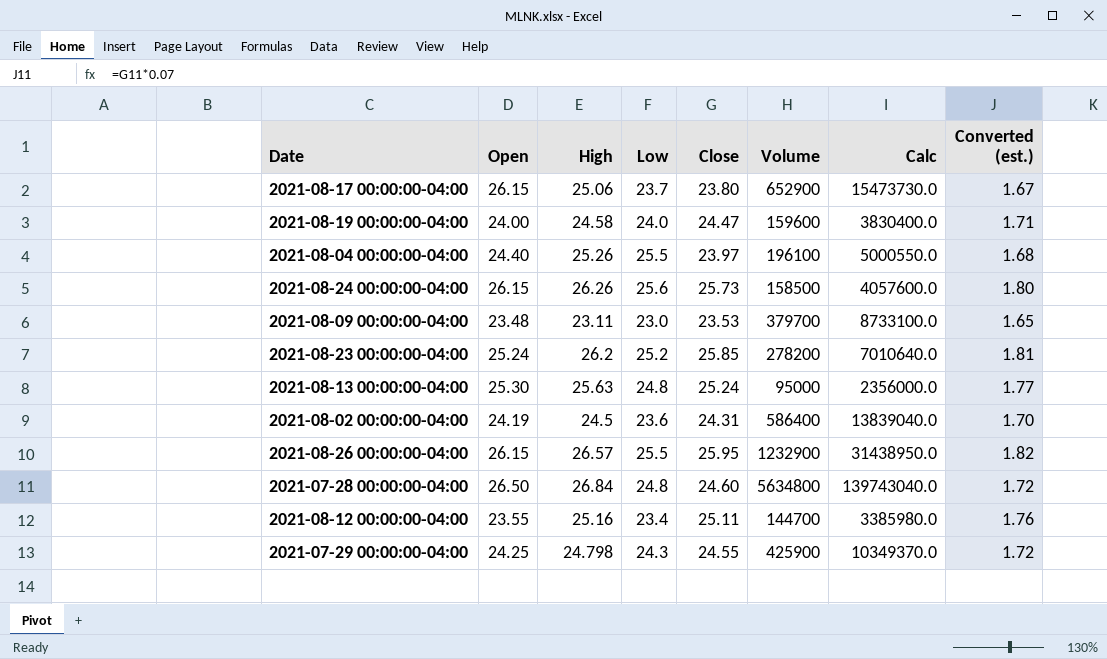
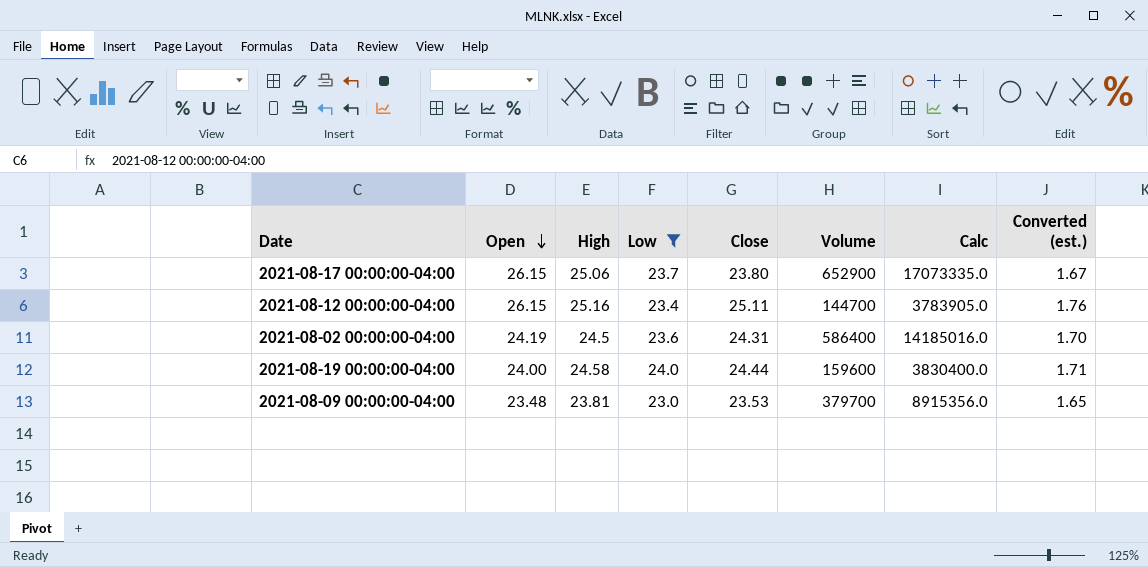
filter: none -> Low <= 24.0
row order: none -> Open descending
column Calc | formula: [Low] * [Volume] -> [Open] * [Volume]
2021-08-12 00:00:00-04:00 | Open: 23.55 -> 26.15
2021-08-19 00:00:00-04:00 | Close: 24.47 -> 24.44
2021-08-09 00:00:00-04:00 | High: 23.11 -> 23.81

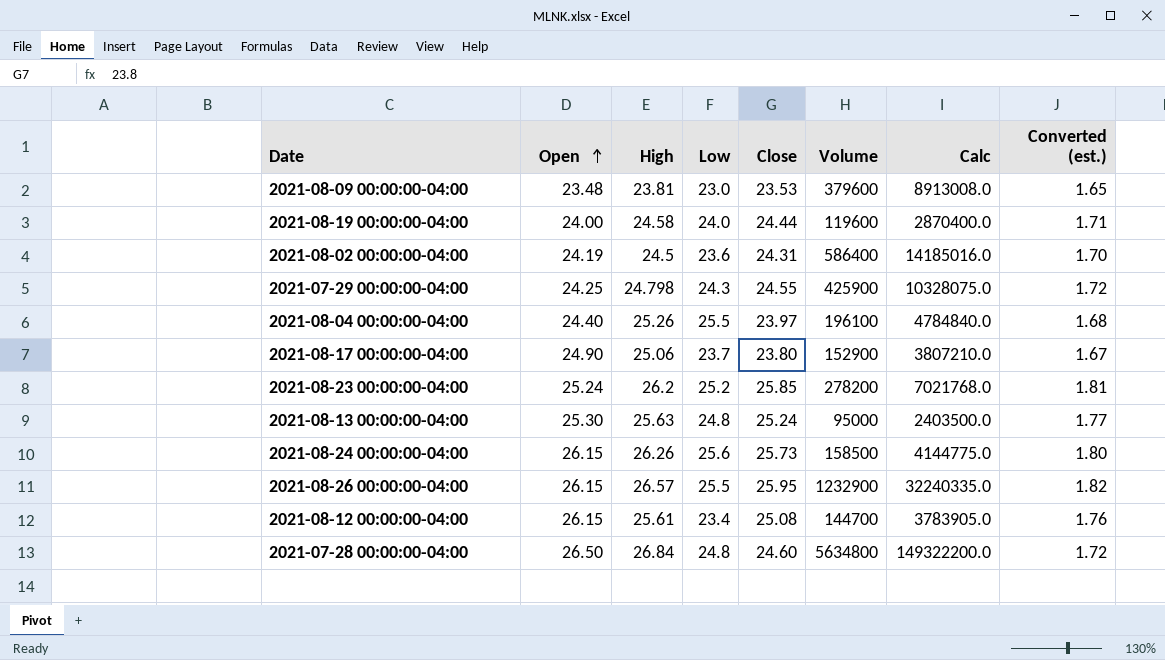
filter: Low <= 24.0 -> none
row order: Open descending -> Open ascending
2021-08-09 00:00:00-04:00 | Volume: 379700 -> 379600
2021-08-09 00:00:00-04:00 | Calc: 8915356.0 -> 8913008.0
2021-08-19 00:00:00-04:00 | Volume: 159600 -> 119600
2021-08-19 00:00:00-04:00 | Calc: 3830400.0 -> 2870400.0
2021-08-17 00:00:00-04:00 | Open: 26.15 -> 24.90
2021-08-17 00:00:00-04:00 | Volume: 652900 -> 152900
2021-08-17 00:00:00-04:00 | Calc: 17073335.0 -> 3807210.0
2021-08-12 00:00:00-04:00 | High: 25.16 -> 25.61
2021-08-12 00:00:00-04:00 | Close: 25.11 -> 25.08

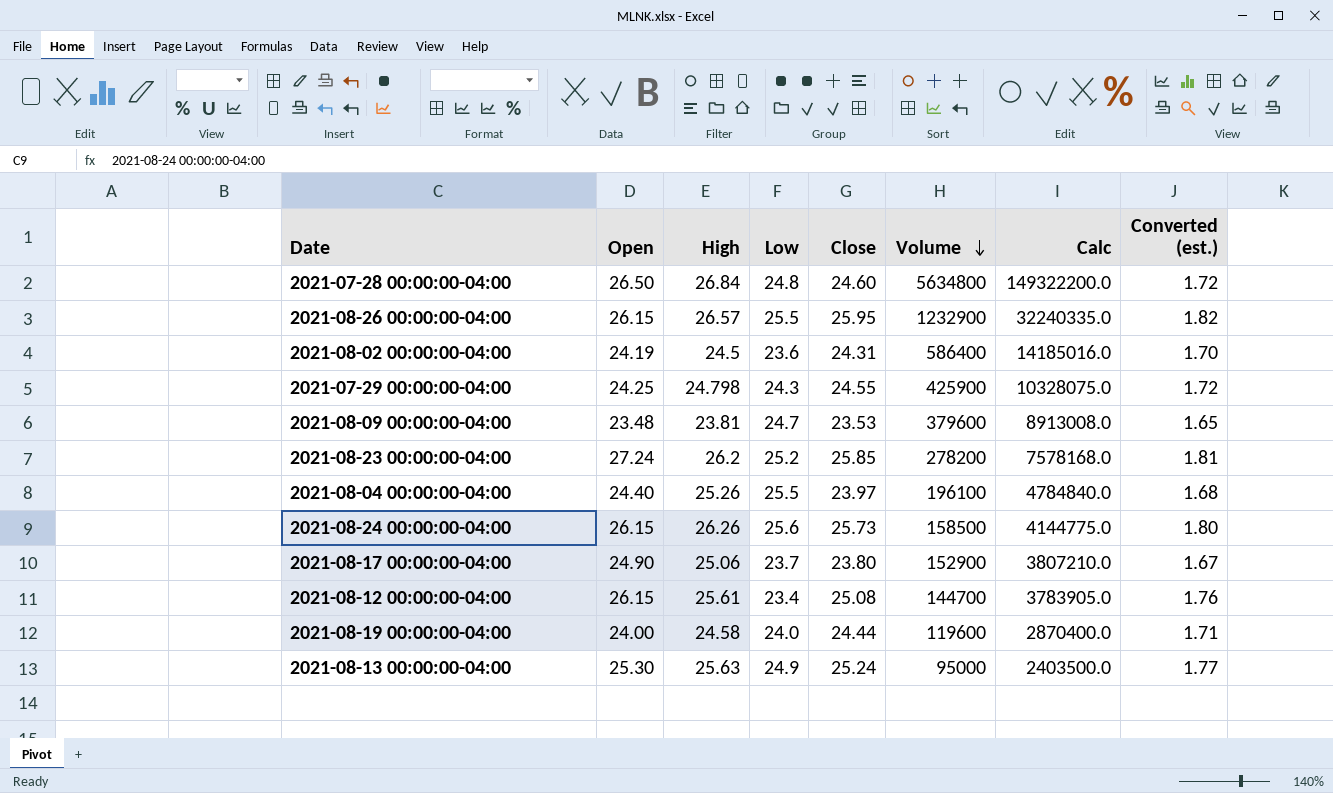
row order: Open ascending -> Volume descending
2021-08-09 00:00:00-04:00 | Low: 23.0 -> 24.7
2021-08-23 00:00:00-04:00 | Open: 25.24 -> 27.24
2021-08-23 00:00:00-04:00 | Calc: 7021768.0 -> 7578168.0
2021-08-13 00:00:00-04:00 | Low: 24.8 -> 24.9

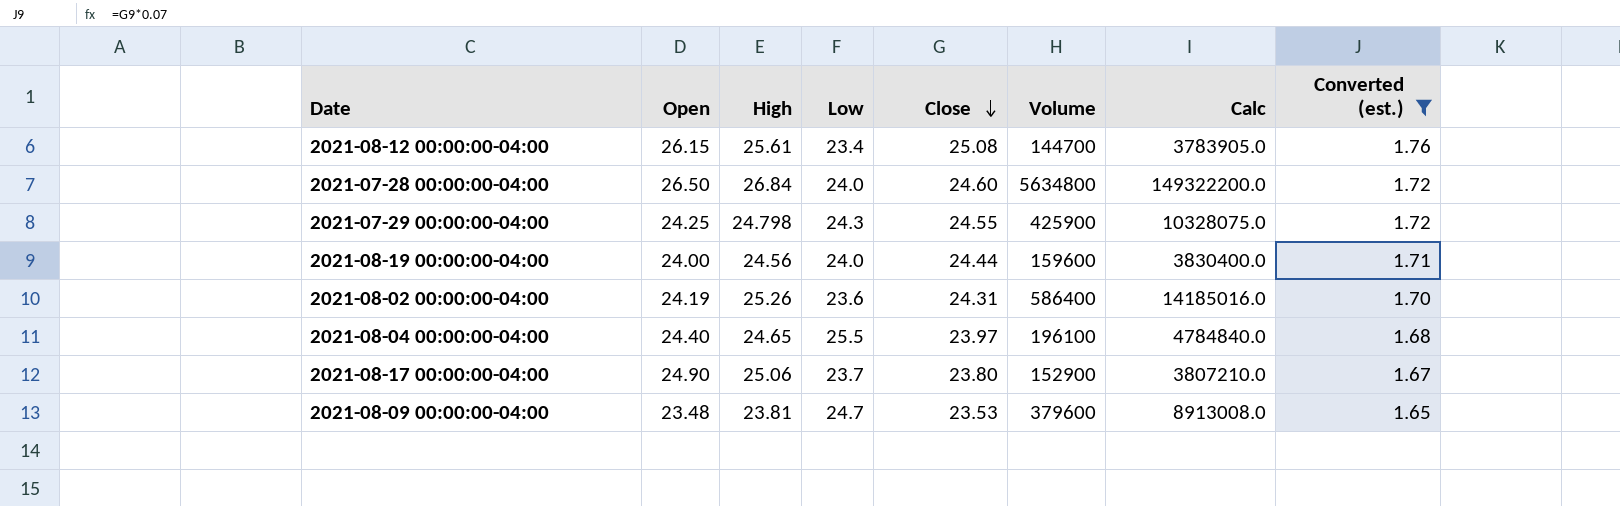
filter: none -> Converted (est.) <= 1.76
row order: Volume descending -> Close descending
2021-07-28 00:00:00-04:00 | Low: 24.8 -> 24.0
2021-08-19 00:00:00-04:00 | High: 24.58 -> 24.56
2021-08-19 00:00:00-04:00 | Volume: 119600 -> 159600
2021-08-19 00:00:00-04:00 | Calc: 2870400.0 -> 3830400.0
2021-08-02 00:00:00-04:00 | High: 24.5 -> 25.26
2021-08-04 00:00:00-04:00 | High: 25.26 -> 24.65

